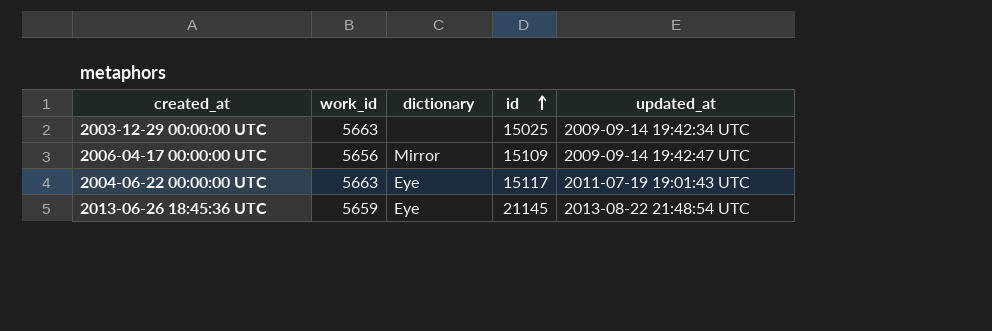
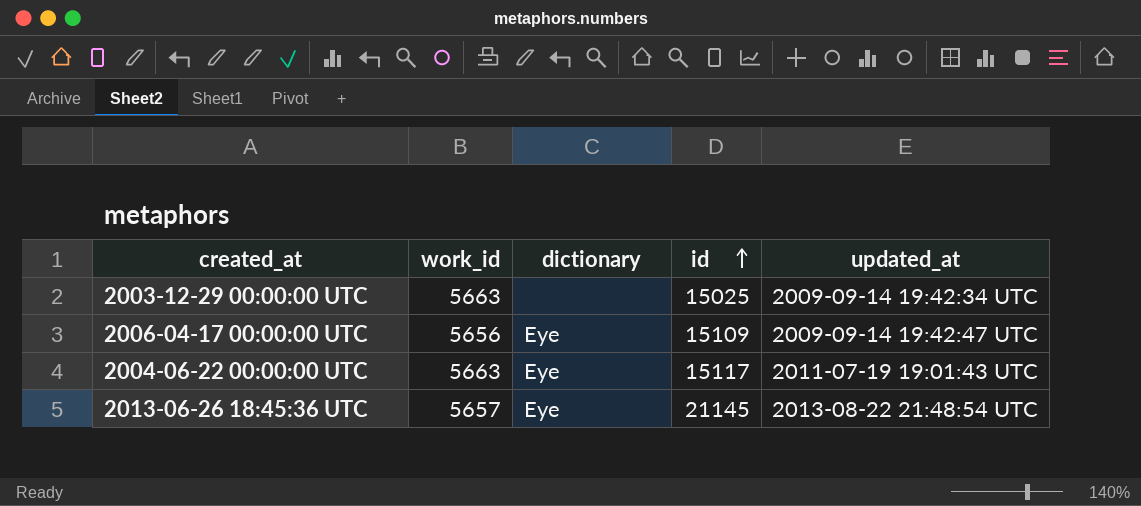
2006-04-17 00:00:00 UTC | dictionary: Mirror -> Eye
2013-06-26 18:45:36 UTC | work_id: 5659 -> 5657

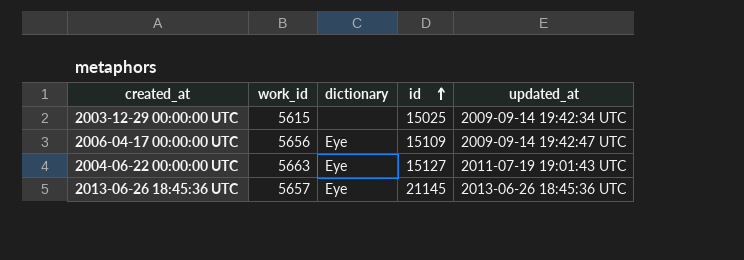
2003-12-29 00:00:00 UTC | work_id: 5663 -> 5615
2004-06-22 00:00:00 UTC | id: 15117 -> 15127
2013-06-26 18:45:36 UTC | updated_at: 2013-08-22 21:48:54 UTC -> 2013-06-26 18:45:36 UTC

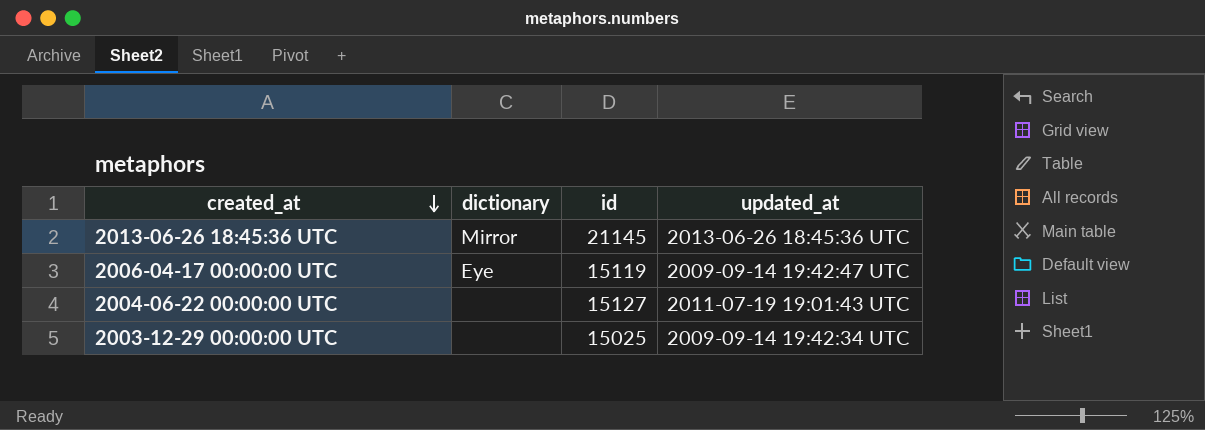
row order: id ascending -> created_at descending
column work_id | position: 2 -> none
2013-06-26 18:45:36 UTC | dictionary: Eye -> Mirror
2006-04-17 00:00:00 UTC | id: 15109 -> 15119
2004-06-22 00:00:00 UTC | dictionary: Eye -> none

